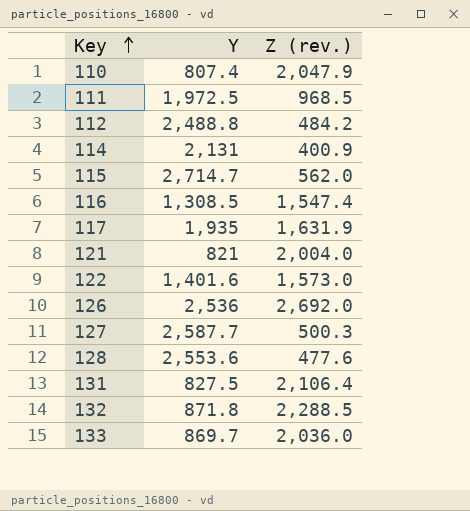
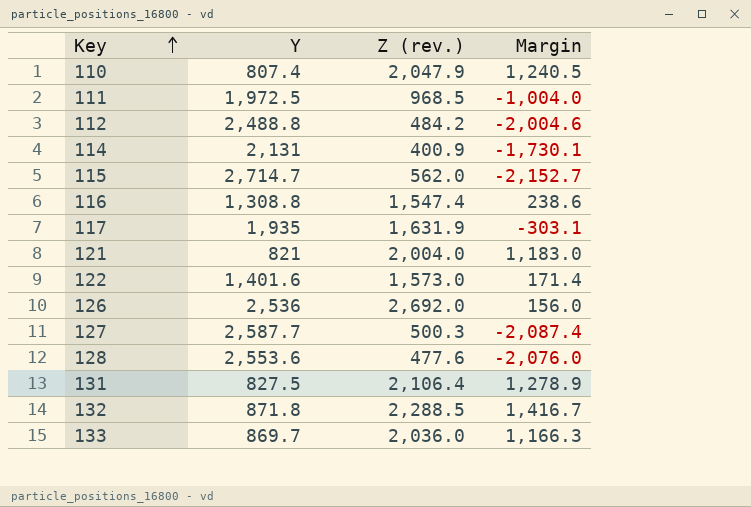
column Margin | formula: none -> [Z (rev.)] - [Y]
116 | Y: 1,308.5 -> 1,308.8

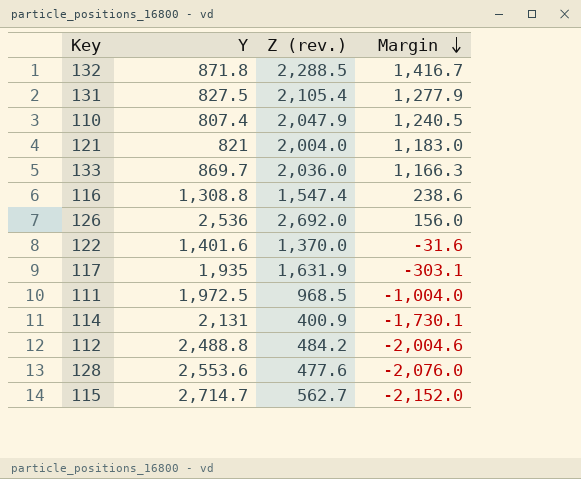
row order: Key ascending -> Margin descending
row 127: 2,587.7 | 500.3 | -2,087.4 -> none
131 | Z (rev.): 2,106.4 -> 2,105.4
131 | Margin: 1,278.9 -> 1,277.9
122 | Z (rev.): 1,573.0 -> 1,370.0
122 | Margin: 171.4 -> -31.6
115 | Z (rev.): 562.0 -> 562.7
115 | Margin: -2,152.7 -> -2,152.0

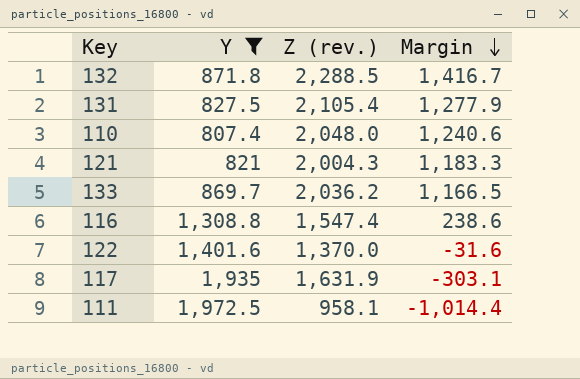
filter: none -> Y <= 1,972.5
110 | Z (rev.): 2,047.9 -> 2,048.0
110 | Margin: 1,240.5 -> 1,240.6
121 | Z (rev.): 2,004.0 -> 2,004.3
121 | Margin: 1,183.0 -> 1,183.3
133 | Z (rev.): 2,036.0 -> 2,036.2
133 | Margin: 1,166.3 -> 1,166.5
111 | Z (rev.): 968.5 -> 958.1
111 | Margin: -1,004.0 -> -1,014.4

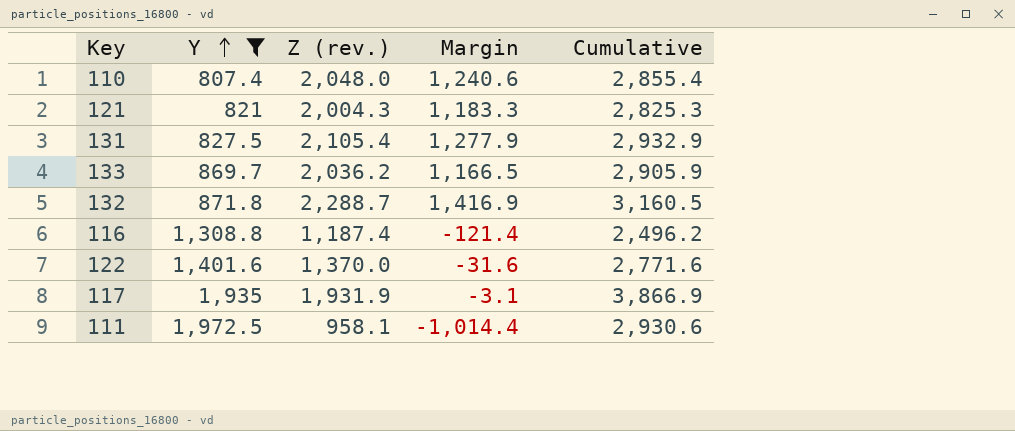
row order: Margin descending -> Y ascending
column Cumulative | formula: none -> [Y] + [Z (rev.)]
132 | Z (rev.): 2,288.5 -> 2,288.7
132 | Margin: 1,416.7 -> 1,416.9
116 | Z (rev.): 1,547.4 -> 1,187.4
116 | Margin: 238.6 -> -121.4
117 | Z (rev.): 1,631.9 -> 1,931.9
117 | Margin: -303.1 -> -3.1

